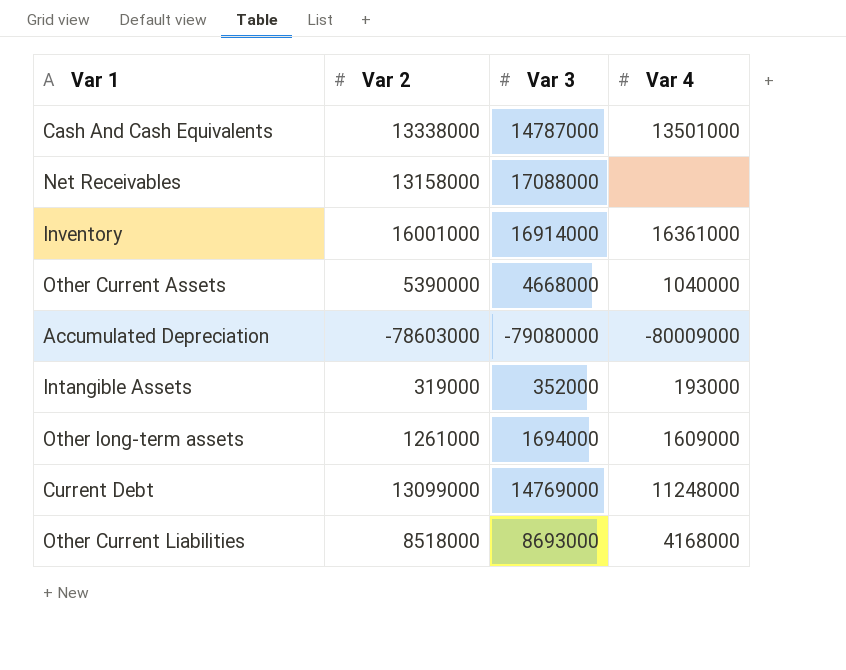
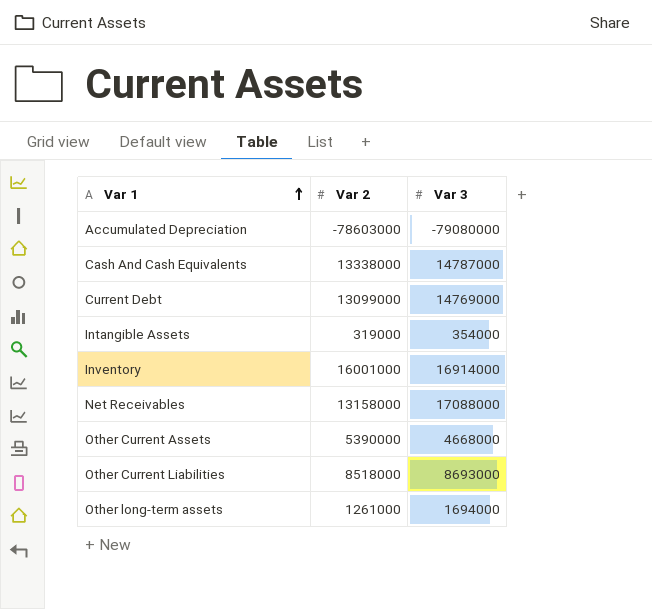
row order: none -> Var 1 ascending
column Var 4 | position: 4 -> none
Intangible Assets | Var 3: 352000 -> 354000

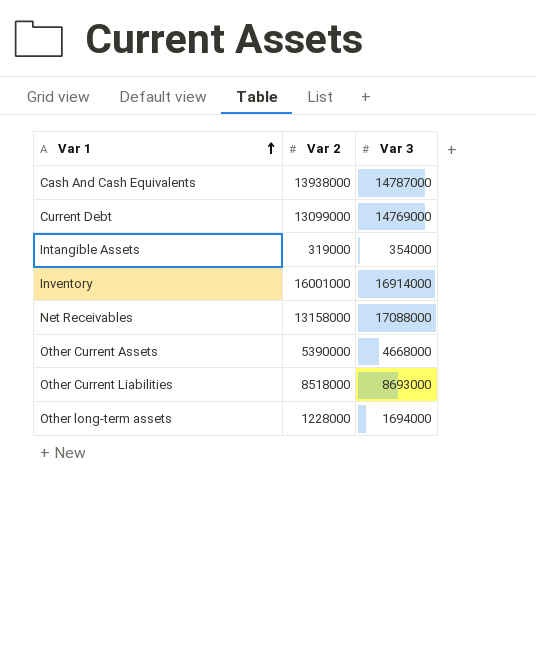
row Accumulated Depreciation: -78603000 | -79080000 -> none
Cash And Cash Equivalents | Var 2: 13338000 -> 13938000
Other long-term assets | Var 2: 1261000 -> 1228000

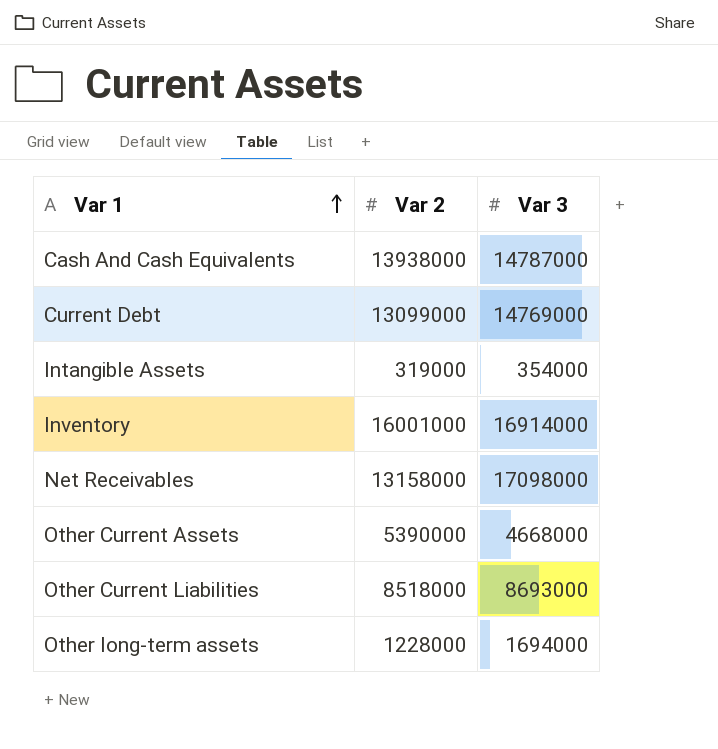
Net Receivables | Var 3: 17088000 -> 17098000

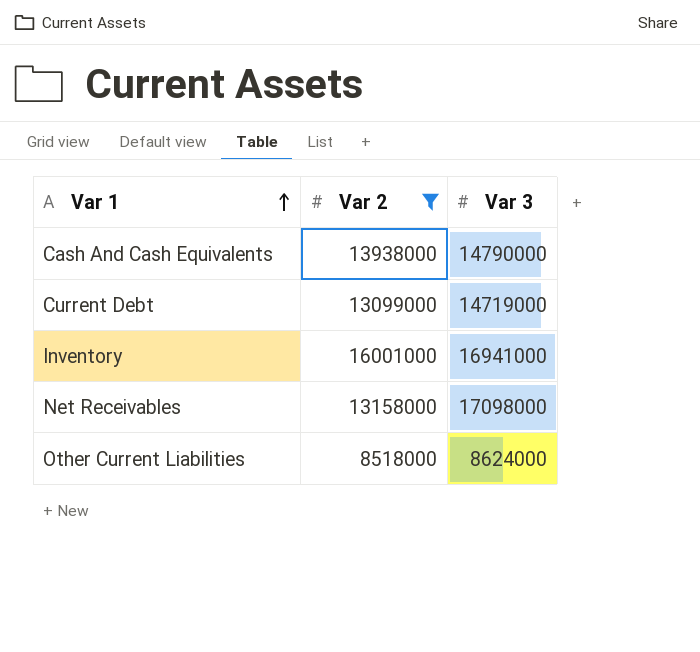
filter: none -> Var 2 >= 8518000
Cash And Cash Equivalents | Var 3: 14787000 -> 14790000
Current Debt | Var 3: 14769000 -> 14719000
Inventory | Var 3: 16914000 -> 16941000
Other Current Liabilities | Var 3: 8693000 -> 8624000

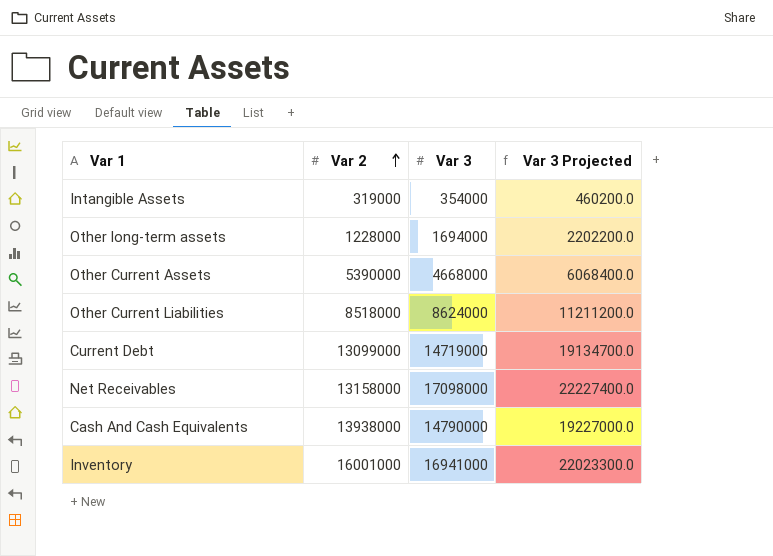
filter: Var 2 >= 8518000 -> none
row order: Var 1 ascending -> Var 2 ascending
column Var 3 Projected | formula: none -> [Var 3] * 1.3

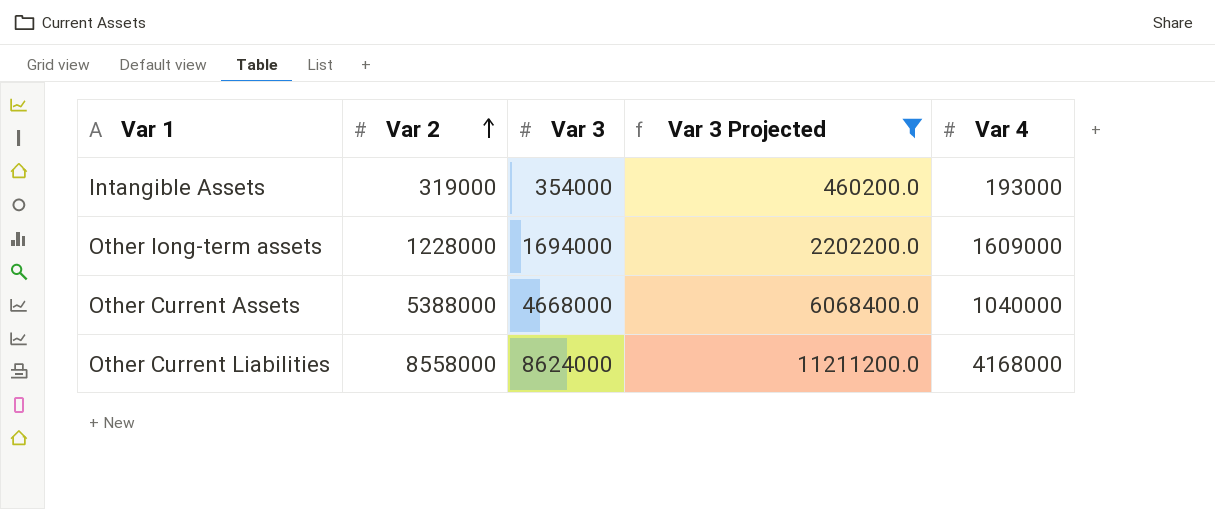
filter: none -> Var 3 Projected <= 11211200.0
column Var 4 | position: none -> 5
Other Current Assets | Var 2: 5390000 -> 5388000
Other Current Liabilities | Var 2: 8518000 -> 8558000

